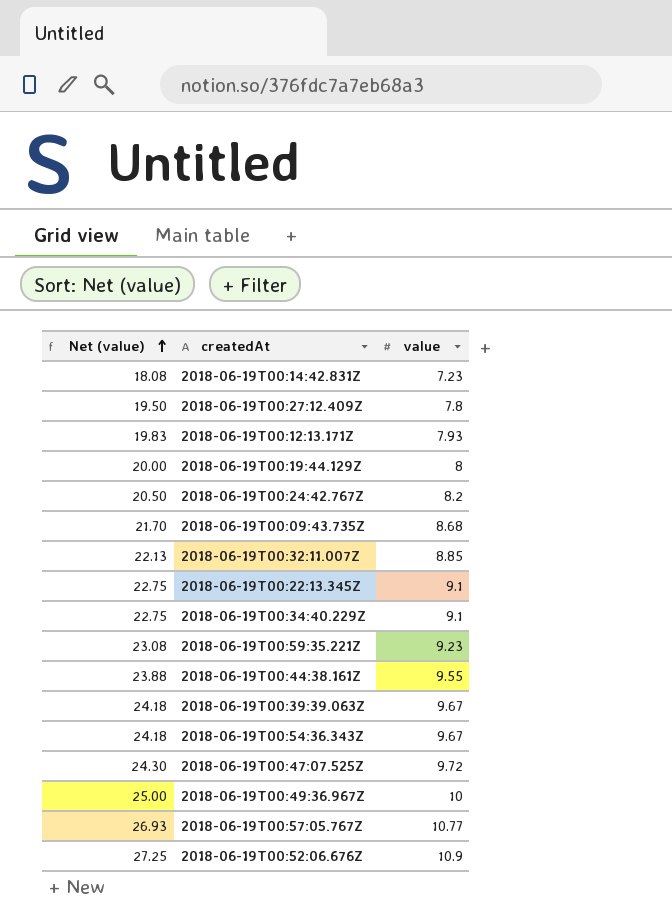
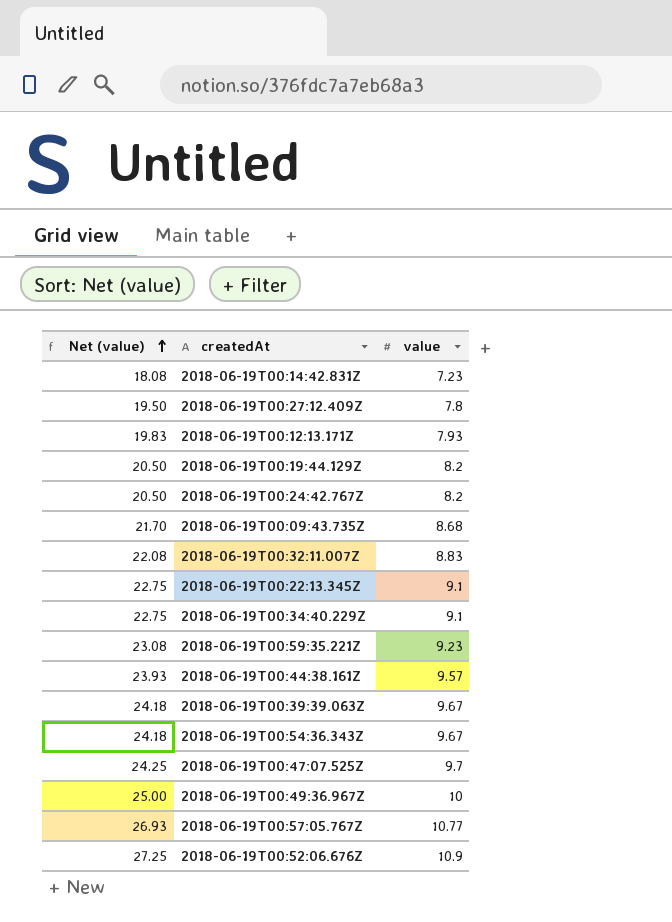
2018-06-19T00:19:44.129Z | Net (value): 20.00 -> 20.50
2018-06-19T00:19:44.129Z | value: 8 -> 8.2
2018-06-19T00:32:11.007Z | Net (value): 22.13 -> 22.08
2018-06-19T00:32:11.007Z | value: 8.85 -> 8.83
2018-06-19T00:44:38.161Z | Net (value): 23.88 -> 23.93
2018-06-19T00:44:38.161Z | value: 9.55 -> 9.57
2018-06-19T00:47:07.525Z | Net (value): 24.30 -> 24.25
2018-06-19T00:47:07.525Z | value: 9.72 -> 9.7

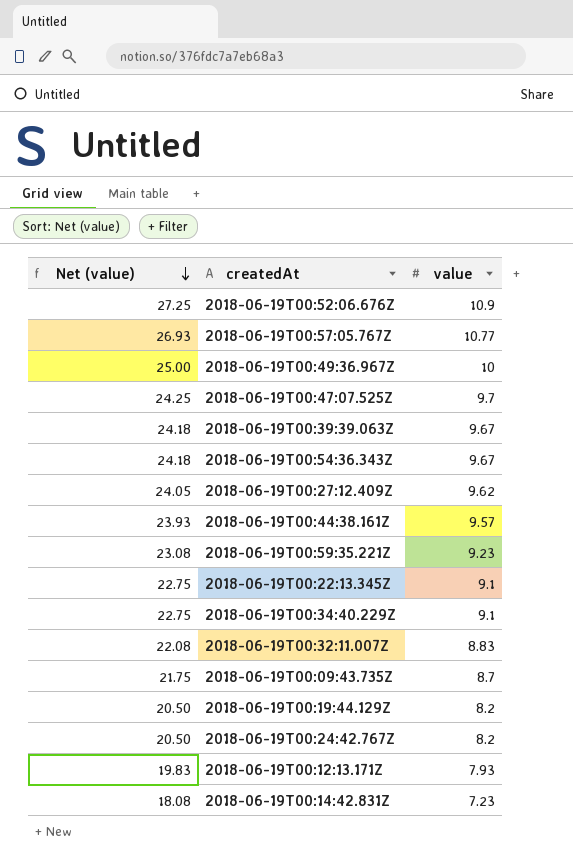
row order: Net (value) ascending -> Net (value) descending
2018-06-19T00:27:12.409Z | Net (value): 19.50 -> 24.05
2018-06-19T00:27:12.409Z | value: 7.8 -> 9.62
2018-06-19T00:09:43.735Z | Net (value): 21.70 -> 21.75
2018-06-19T00:09:43.735Z | value: 8.68 -> 8.7

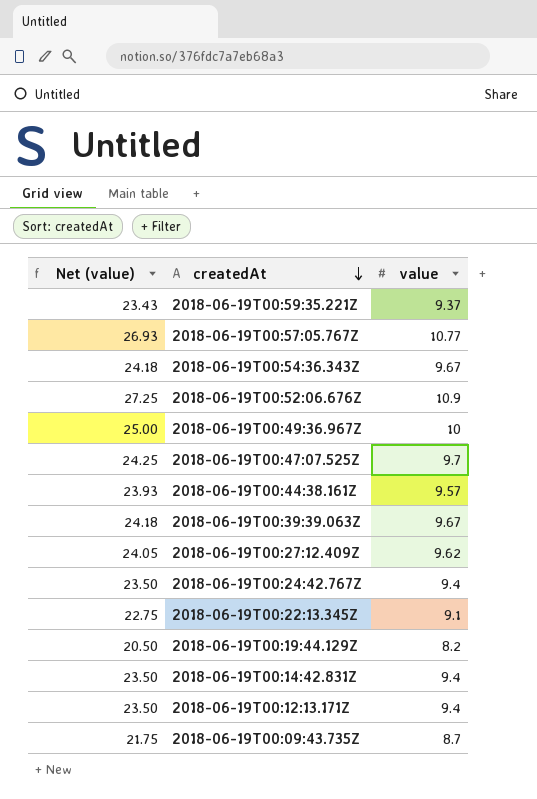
row order: Net (value) descending -> createdAt descending
row 2018-06-19T00:34:40.229Z: 22.75 | 9.1 -> none
row 2018-06-19T00:32:11.007Z: 22.08 | 8.83 -> none
2018-06-19T00:59:35.221Z | Net (value): 23.08 -> 23.43
2018-06-19T00:59:35.221Z | value: 9.23 -> 9.37
2018-06-19T00:24:42.767Z | Net (value): 20.50 -> 23.50
2018-06-19T00:24:42.767Z | value: 8.2 -> 9.4
2018-06-19T00:14:42.831Z | Net (value): 18.08 -> 23.50
2018-06-19T00:14:42.831Z | value: 7.23 -> 9.4
2018-06-19T00:12:13.171Z | Net (value): 19.83 -> 23.50
2018-06-19T00:12:13.171Z | value: 7.93 -> 9.4

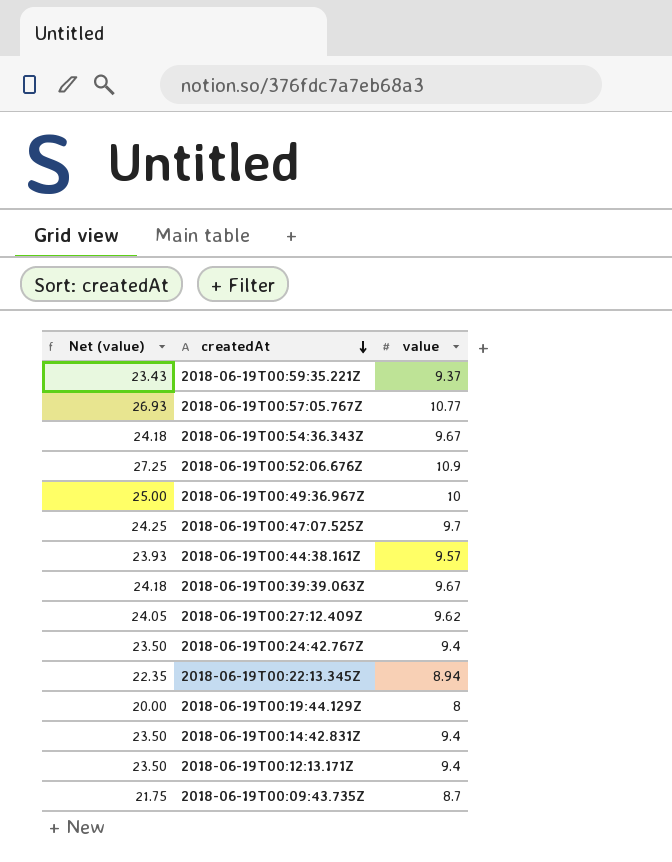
2018-06-19T00:22:13.345Z | Net (value): 22.75 -> 22.35
2018-06-19T00:22:13.345Z | value: 9.1 -> 8.94
2018-06-19T00:19:44.129Z | Net (value): 20.50 -> 20.00
2018-06-19T00:19:44.129Z | value: 8.2 -> 8

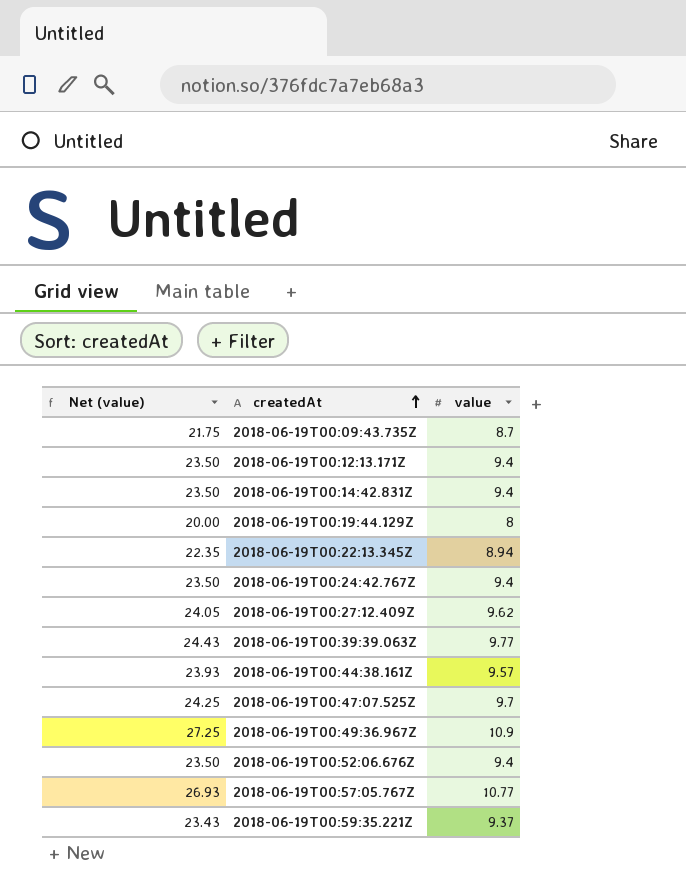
row order: createdAt descending -> createdAt ascending
row 2018-06-19T00:54:36.343Z: 24.18 | 9.67 -> none
2018-06-19T00:39:39.063Z | Net (value): 24.18 -> 24.43
2018-06-19T00:39:39.063Z | value: 9.67 -> 9.77
2018-06-19T00:49:36.967Z | Net (value): 25.00 -> 27.25
2018-06-19T00:49:36.967Z | value: 10 -> 10.9
2018-06-19T00:52:06.676Z | Net (value): 27.25 -> 23.50
2018-06-19T00:52:06.676Z | value: 10.9 -> 9.4

